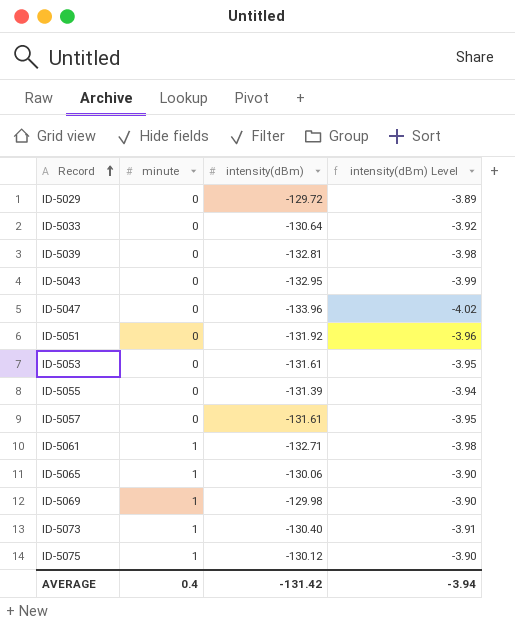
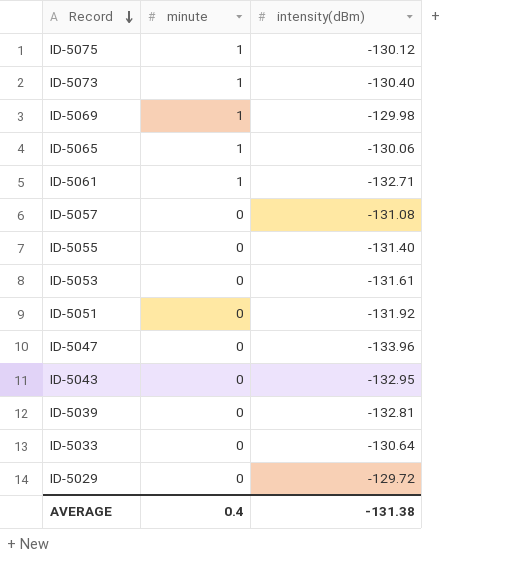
row order: Record ascending -> Record descending
column intensity(dBm) Level | formula: [intensity(dBm)] * 0.03 -> none
ID-5057 | intensity(dBm): -131.61 -> -131.08
ID-5055 | intensity(dBm): -131.39 -> -131.40
AVERAGE | intensity(dBm): -131.42 -> -131.38

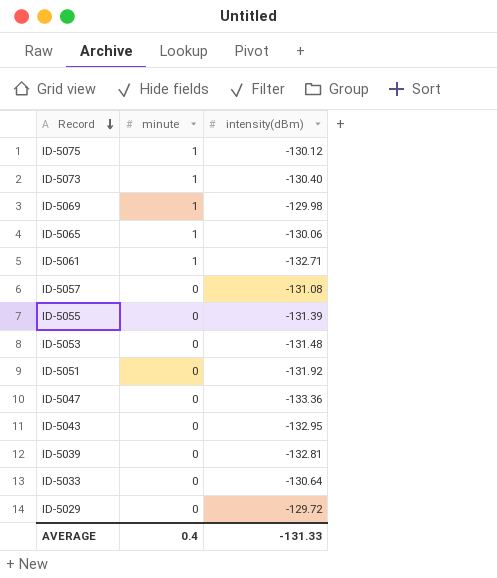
ID-5055 | intensity(dBm): -131.40 -> -131.39
ID-5053 | intensity(dBm): -131.61 -> -131.48
ID-5047 | intensity(dBm): -133.96 -> -133.36
AVERAGE | intensity(dBm): -131.38 -> -131.33

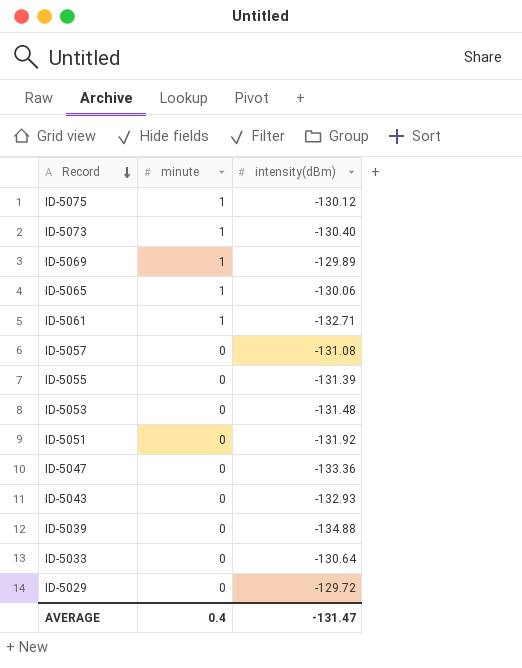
ID-5069 | intensity(dBm): -129.98 -> -129.89
ID-5043 | intensity(dBm): -132.95 -> -132.93
ID-5039 | intensity(dBm): -132.81 -> -134.88
AVERAGE | intensity(dBm): -131.33 -> -131.47

